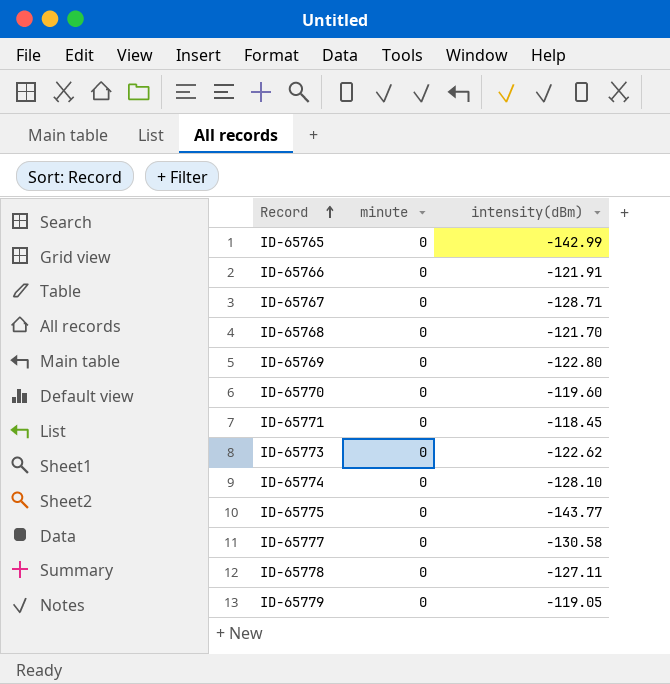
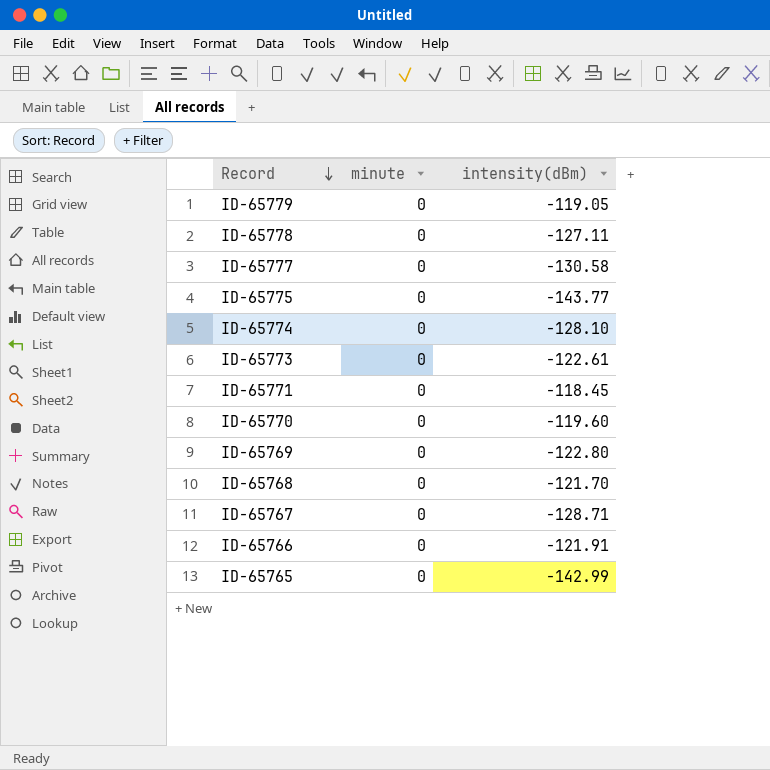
row order: Record ascending -> Record descending
ID-65773 | intensity(dBm): -122.62 -> -122.61

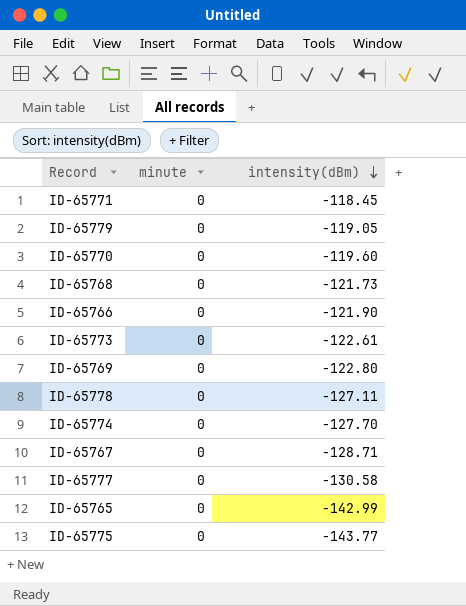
row order: Record descending -> intensity(dBm) descending
ID-65768 | intensity(dBm): -121.70 -> -121.73
ID-65766 | intensity(dBm): -121.91 -> -121.90
ID-65774 | intensity(dBm): -128.10 -> -127.70

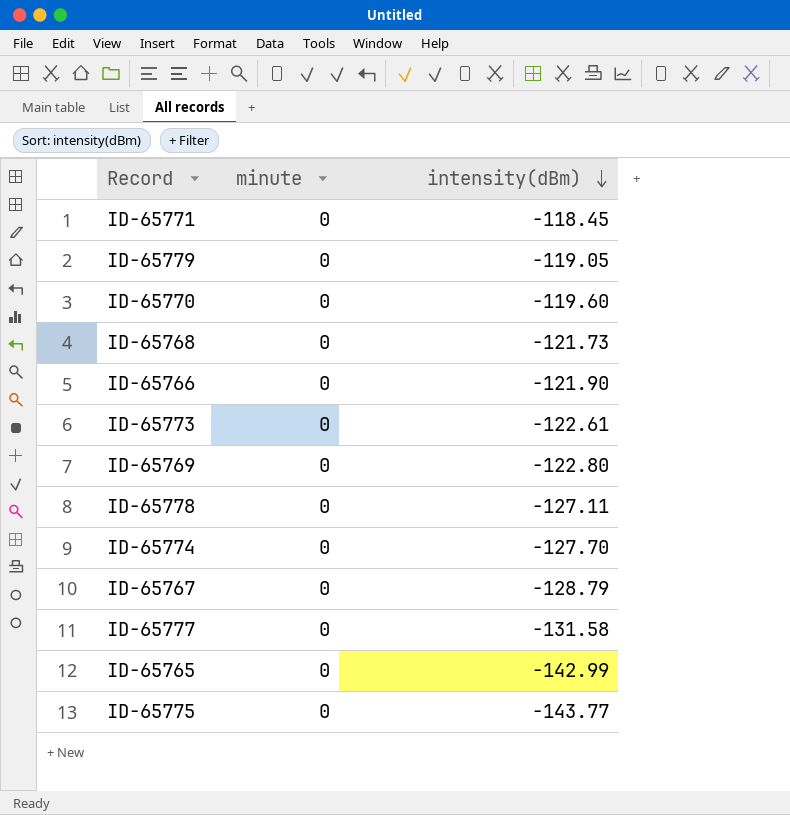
ID-65767 | intensity(dBm): -128.71 -> -128.79
ID-65777 | intensity(dBm): -130.58 -> -131.58

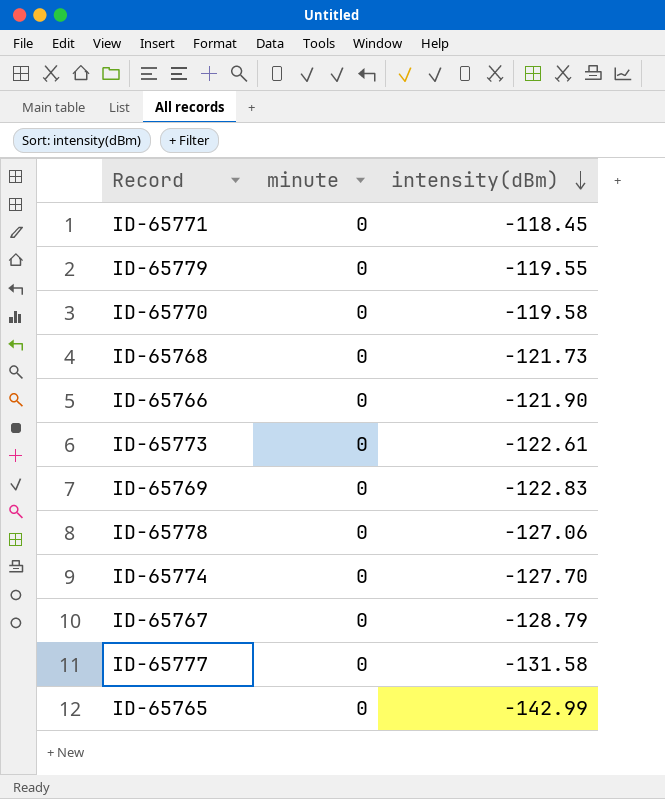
row ID-65775: 0 | -143.77 -> none
ID-65779 | intensity(dBm): -119.05 -> -119.55
ID-65770 | intensity(dBm): -119.60 -> -119.58
ID-65769 | intensity(dBm): -122.80 -> -122.83
ID-65778 | intensity(dBm): -127.11 -> -127.06

